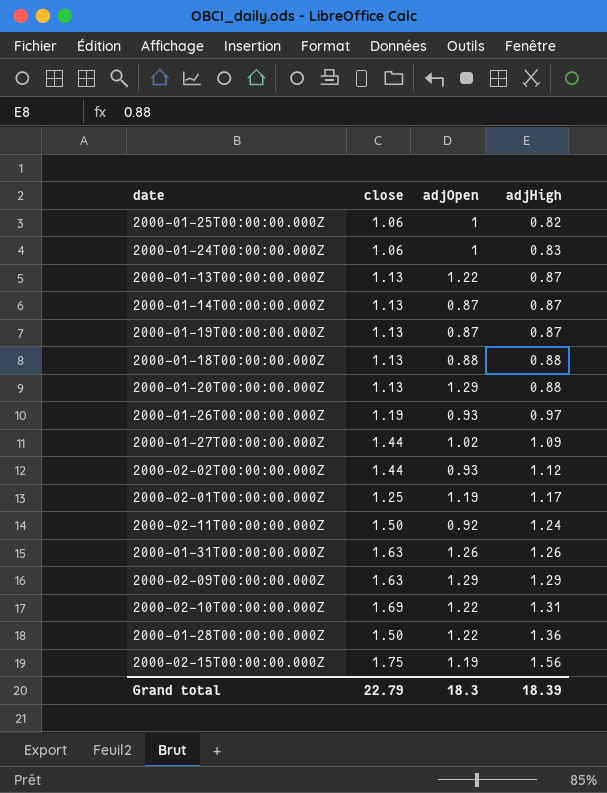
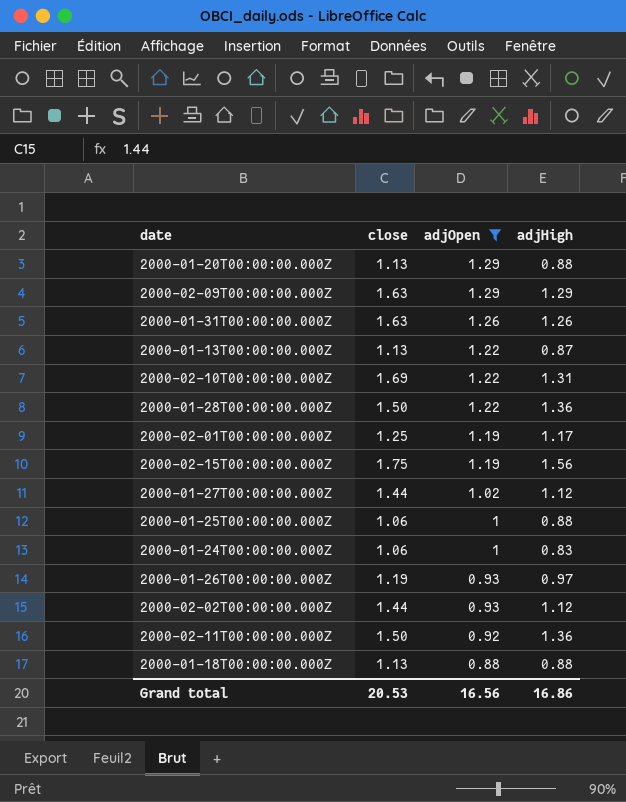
filter: none -> adjOpen != 0.87
row order: adjHigh ascending -> adjOpen descending
2000-01-27T00:00:00.000Z | adjHigh: 1.09 -> 1.12
2000-01-25T00:00:00.000Z | adjHigh: 0.82 -> 0.88
2000-02-11T00:00:00.000Z | adjHigh: 1.24 -> 1.36
Grand total | close: 22.79 -> 20.53
Grand total | adjOpen: 18.3 -> 16.56
Grand total | adjHigh: 18.39 -> 16.86

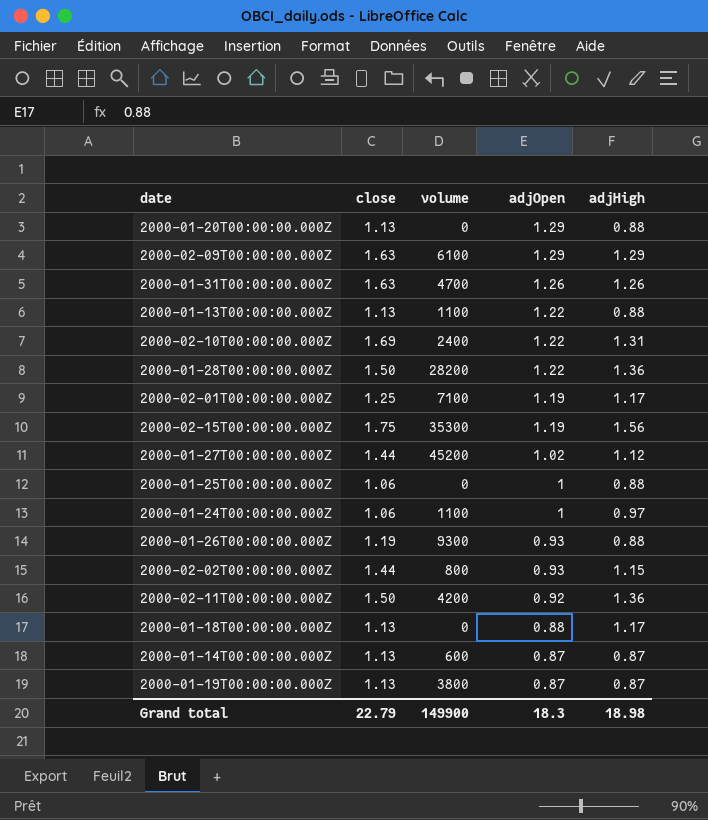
filter: adjOpen != 0.87 -> none
column volume | position: none -> 3
2000-01-13T00:00:00.000Z | adjHigh: 0.87 -> 0.88
2000-01-24T00:00:00.000Z | adjHigh: 0.83 -> 0.97
2000-01-26T00:00:00.000Z | adjHigh: 0.97 -> 0.88
2000-02-02T00:00:00.000Z | adjHigh: 1.12 -> 1.15
2000-01-18T00:00:00.000Z | adjHigh: 0.88 -> 1.17
Grand total | close: 20.53 -> 22.79
Grand total | adjOpen: 16.56 -> 18.3
Grand total | adjHigh: 16.86 -> 18.98

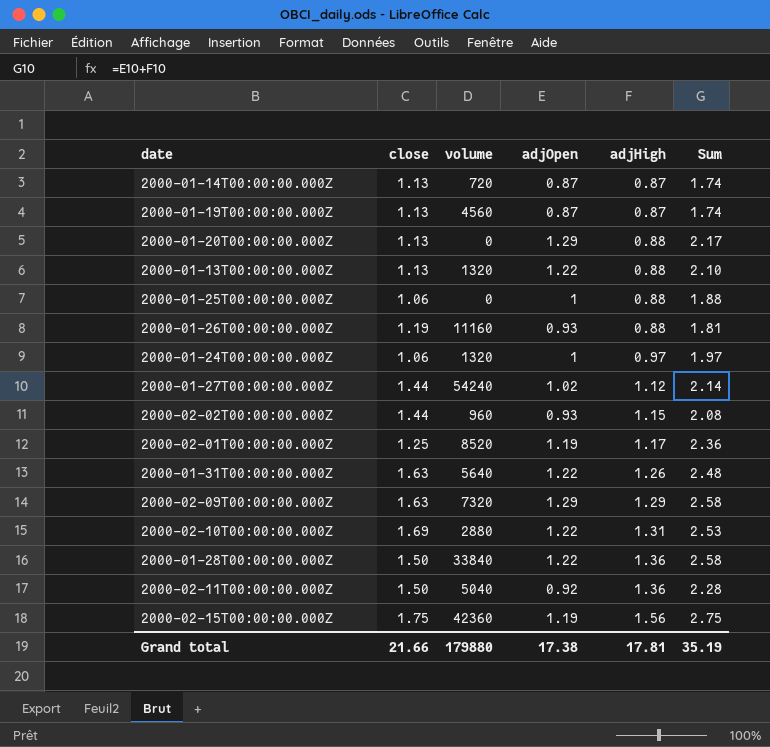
row order: adjOpen descending -> adjHigh ascending
column Sum | formula: none -> [adjOpen] + [adjHigh]
row 2000-01-18T00:00:00.000Z: 1.13 | 0 | 0.88 | 1.17 -> none
2000-01-14T00:00:00.000Z | volume: 600 -> 720
2000-01-19T00:00:00.000Z | volume: 3800 -> 4560
2000-01-13T00:00:00.000Z | volume: 1100 -> 1320
2000-01-26T00:00:00.000Z | volume: 9300 -> 11160
2000-01-24T00:00:00.000Z | volume: 1100 -> 1320
2000-01-27T00:00:00.000Z | volume: 45200 -> 54240
2000-02-02T00:00:00.000Z | volume: 800 -> 960
2000-02-01T00:00:00.000Z | volume: 7100 -> 8520
2000-01-31T00:00:00.000Z | volume: 4700 -> 5640
2000-01-31T00:00:00.000Z | adjOpen: 1.26 -> 1.22
2000-02-09T00:00:00.000Z | volume: 6100 -> 7320
2000-02-10T00:00:00.000Z | volume: 2400 -> 2880
2000-01-28T00:00:00.000Z | volume: 28200 -> 33840
2000-02-11T00:00:00.000Z | volume: 4200 -> 5040
2000-02-15T00:00:00.000Z | volume: 35300 -> 42360
Grand total | close: 22.79 -> 21.66
Grand total | volume: 149900 -> 179880
Grand total | adjOpen: 18.3 -> 17.38
Grand total | adjHigh: 18.98 -> 17.81

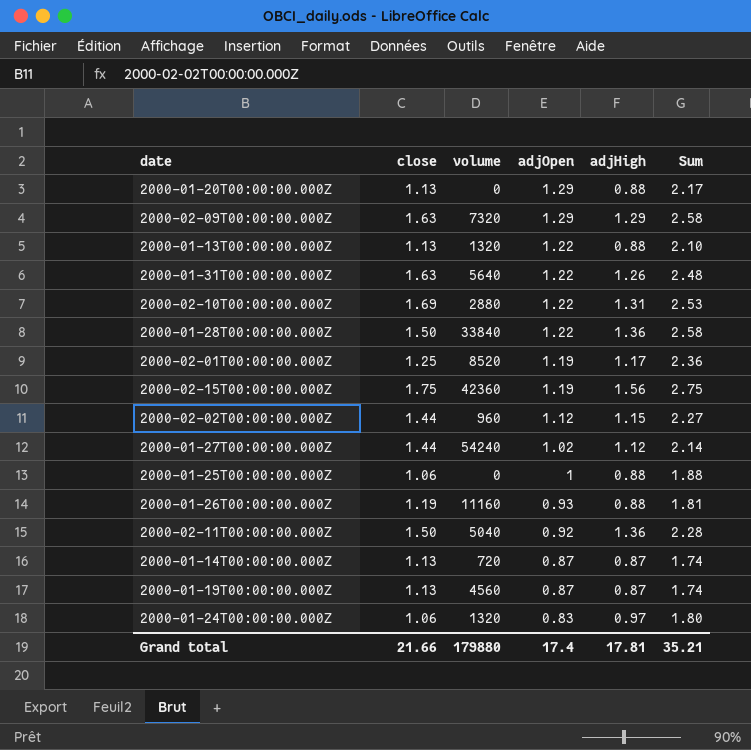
row order: adjHigh ascending -> adjOpen descending
2000-02-02T00:00:00.000Z | adjOpen: 0.93 -> 1.12
2000-02-02T00:00:00.000Z | Sum: 2.08 -> 2.27
2000-01-24T00:00:00.000Z | adjOpen: 1 -> 0.83
2000-01-24T00:00:00.000Z | Sum: 1.97 -> 1.80
Grand total | adjOpen: 17.38 -> 17.4
Grand total | Sum: 35.19 -> 35.21

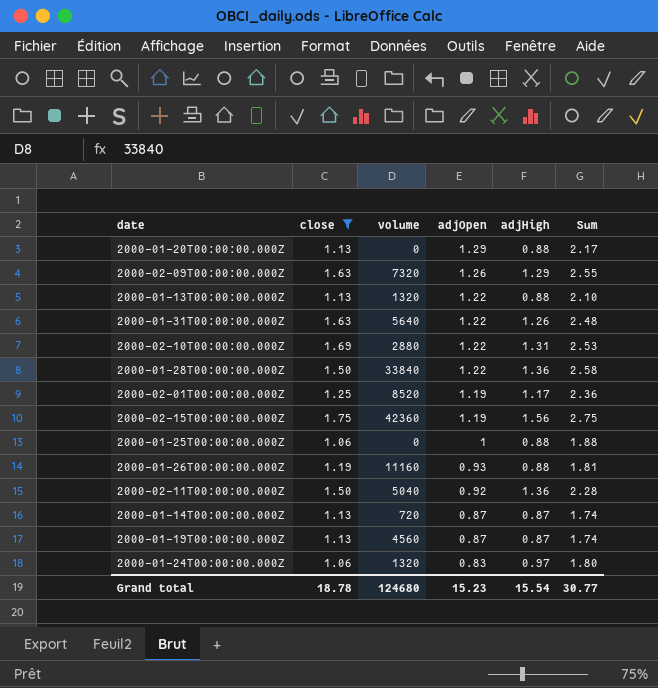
filter: none -> close != 1.44
2000-02-09T00:00:00.000Z | adjOpen: 1.29 -> 1.26
2000-02-09T00:00:00.000Z | Sum: 2.58 -> 2.55
Grand total | close: 21.66 -> 18.78
Grand total | volume: 179880 -> 124680
Grand total | adjOpen: 17.4 -> 15.23
Grand total | adjHigh: 17.81 -> 15.54
Grand total | Sum: 35.21 -> 30.77

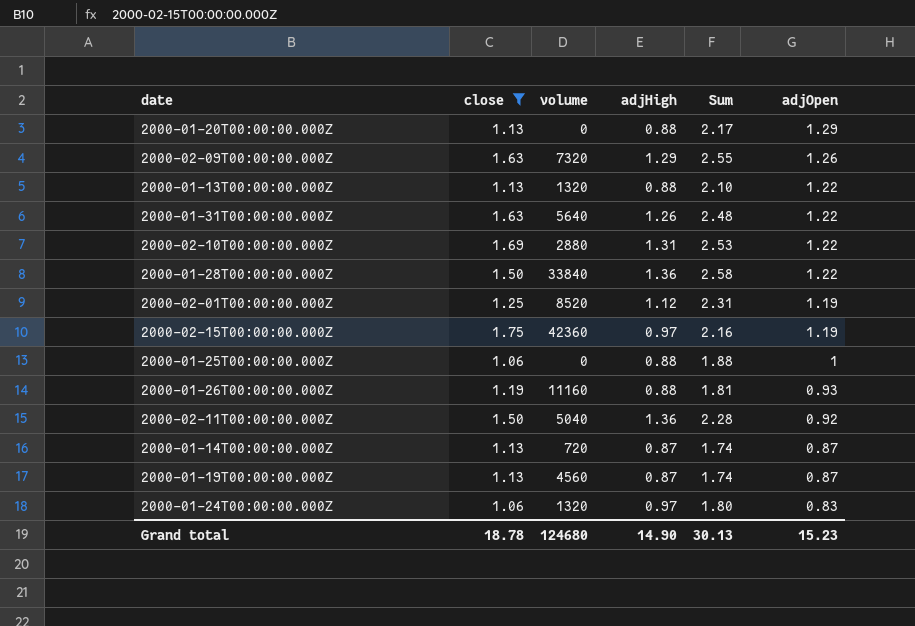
column adjOpen | position: 4 -> 6
2000-02-01T00:00:00.000Z | adjHigh: 1.17 -> 1.12
2000-02-01T00:00:00.000Z | Sum: 2.36 -> 2.31
2000-02-15T00:00:00.000Z | adjHigh: 1.56 -> 0.97
2000-02-15T00:00:00.000Z | Sum: 2.75 -> 2.16
Grand total | adjHigh: 15.54 -> 14.90
Grand total | Sum: 30.77 -> 30.13

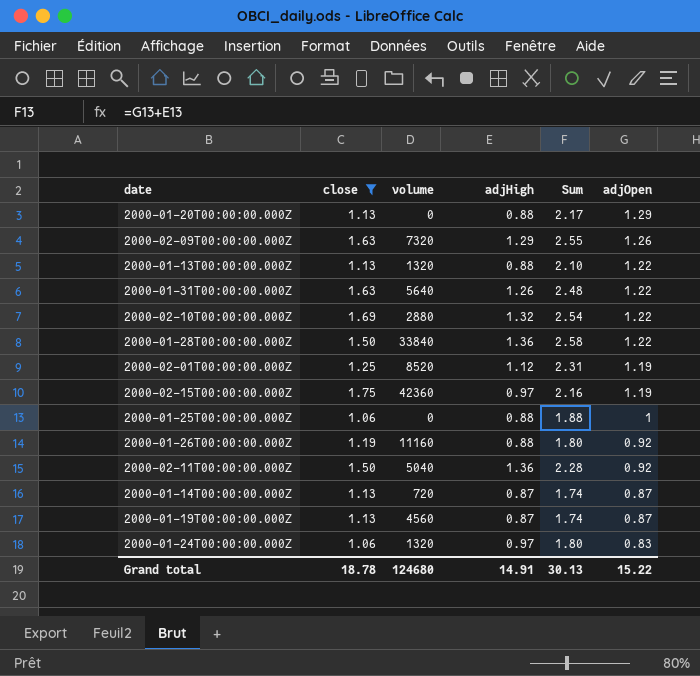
2000-02-10T00:00:00.000Z | adjHigh: 1.31 -> 1.32
2000-02-10T00:00:00.000Z | Sum: 2.53 -> 2.54
2000-01-26T00:00:00.000Z | Sum: 1.81 -> 1.80
2000-01-26T00:00:00.000Z | adjOpen: 0.93 -> 0.92
Grand total | adjHigh: 14.90 -> 14.91
Grand total | adjOpen: 15.23 -> 15.22

